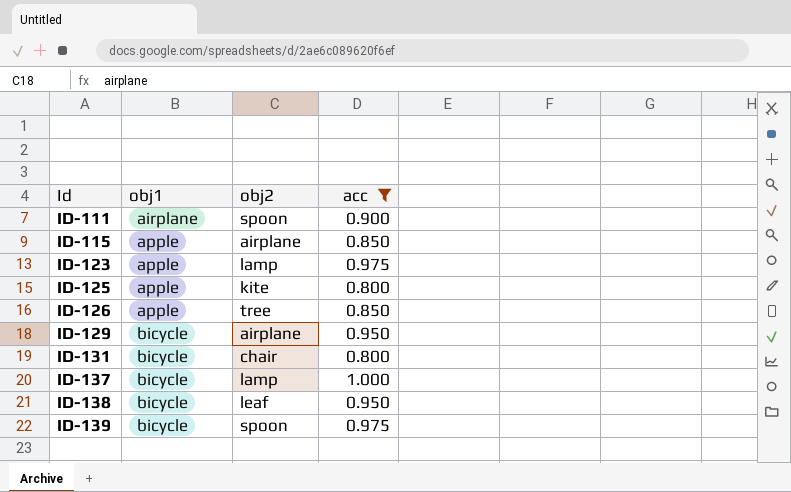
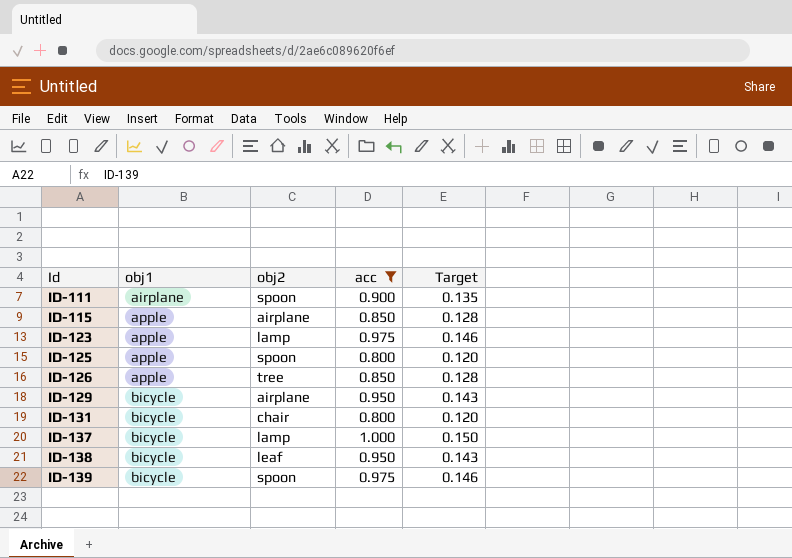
column Target | formula: none -> [acc] * 0.15
ID-125 | obj2: kite -> spoon

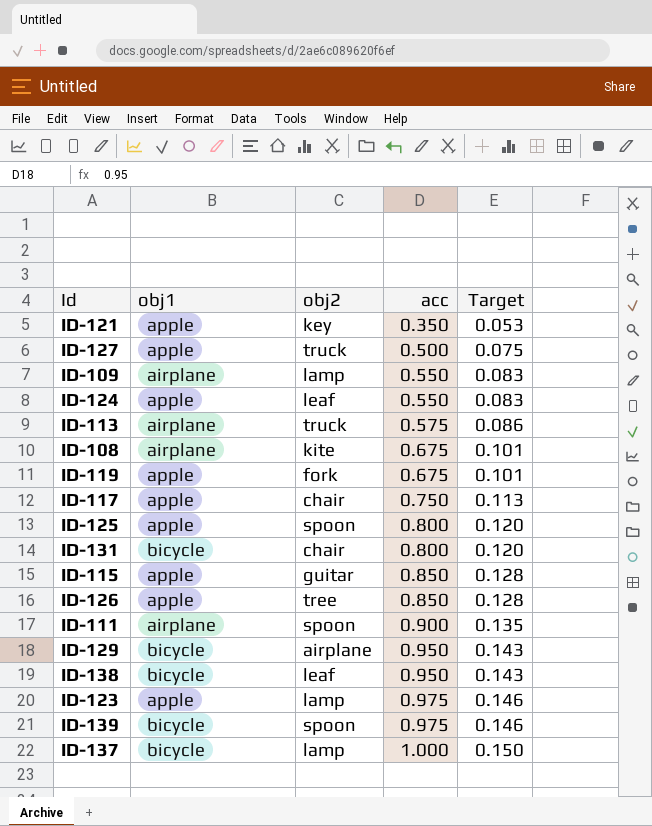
filter: acc >= 0.800 -> none
row order: Id ascending -> acc ascending
ID-115 | obj2: airplane -> guitar

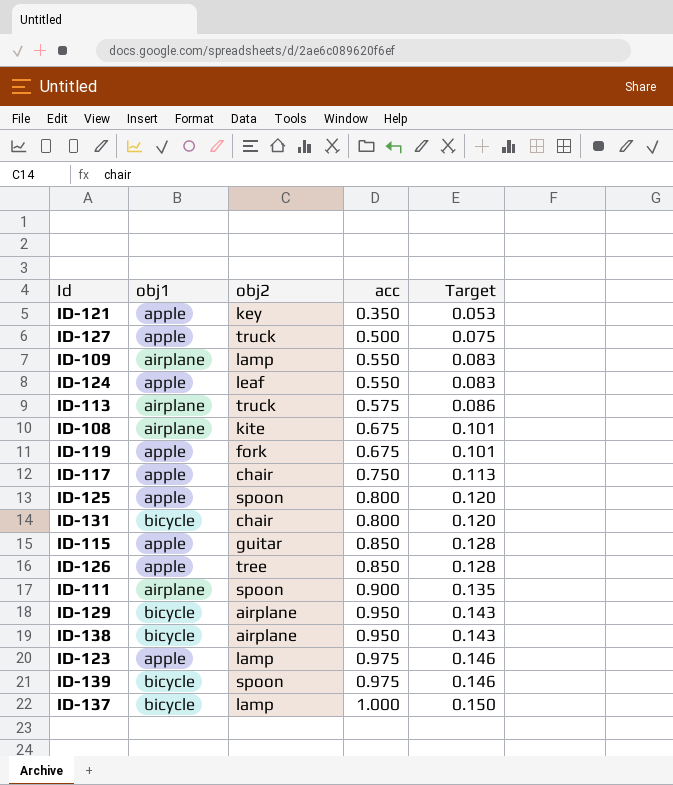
ID-138 | obj2: leaf -> airplane

